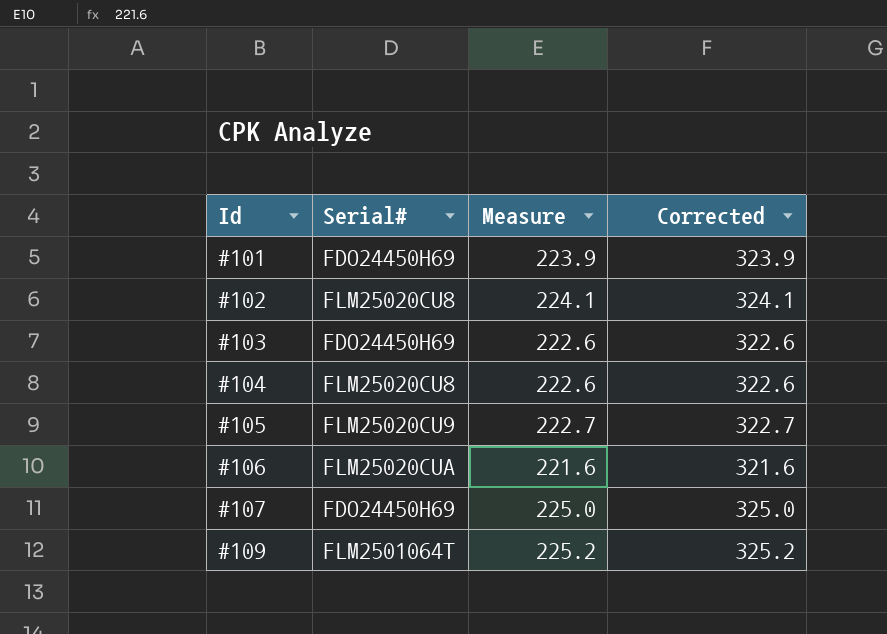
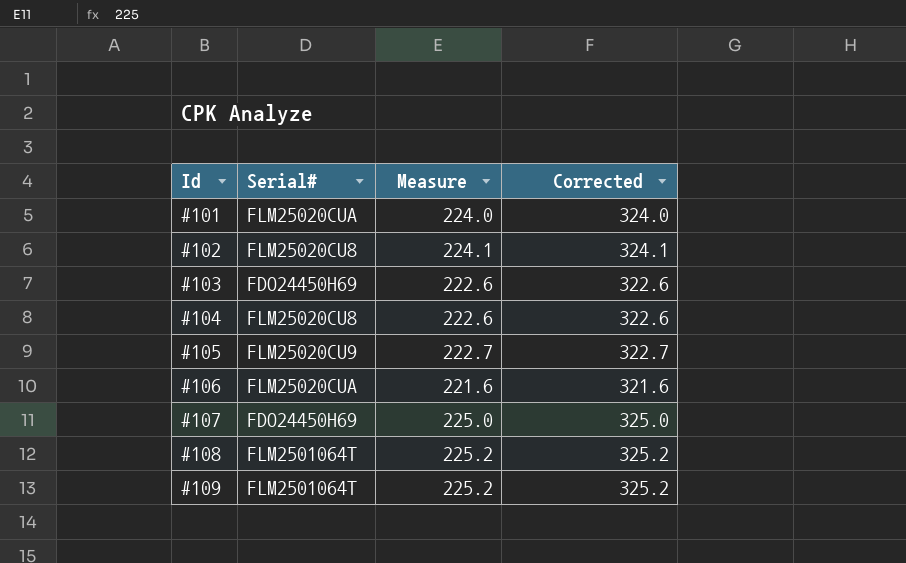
#101 | Serial#: FDO24450H69 -> FLM25020CUA
#101 | Measure: 223.9 -> 224.0
#101 | Corrected: 323.9 -> 324.0
row #108: none -> FLM2501064T | 225.2 | 325.2

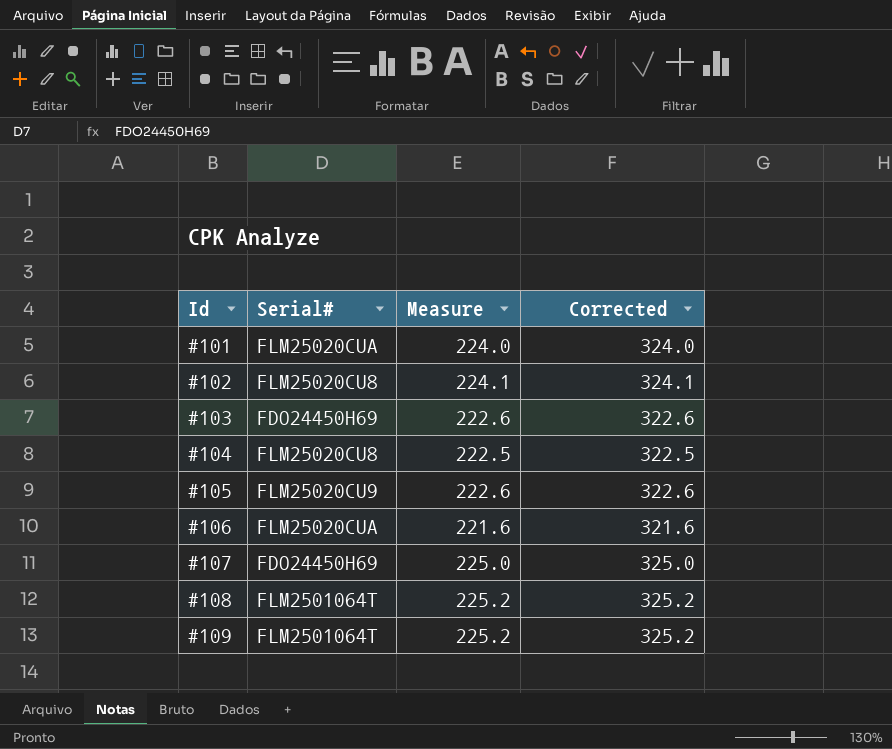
#104 | Measure: 222.6 -> 222.5
#104 | Corrected: 322.6 -> 322.5
#105 | Measure: 222.7 -> 222.6
#105 | Corrected: 322.7 -> 322.6

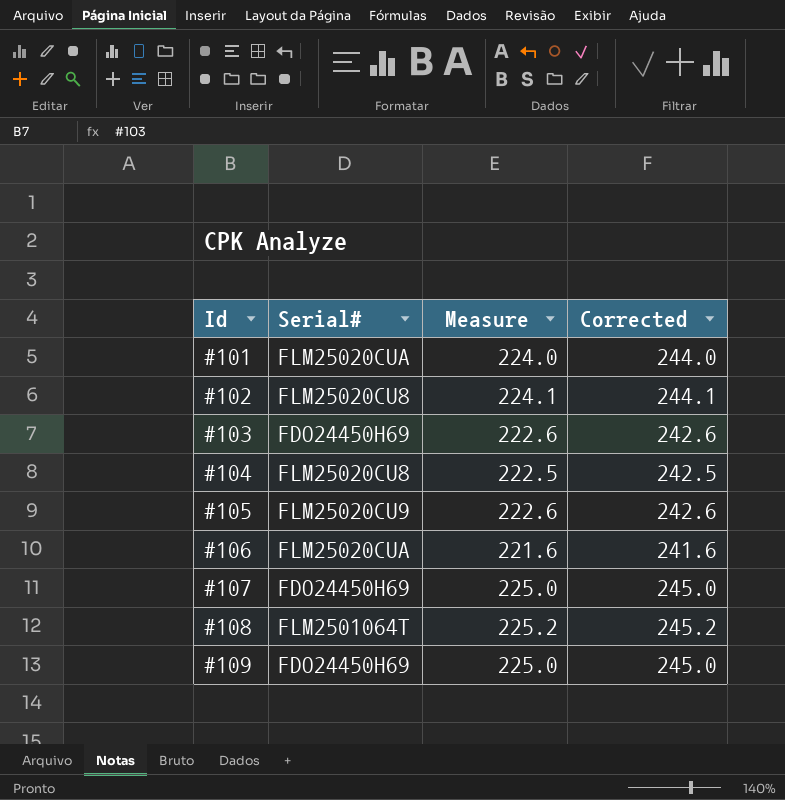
column Corrected | formula: [Measure] + 100 -> [Measure] + 20
#109 | Serial#: FLM2501064T -> FDO24450H69
#109 | Measure: 225.2 -> 225.0

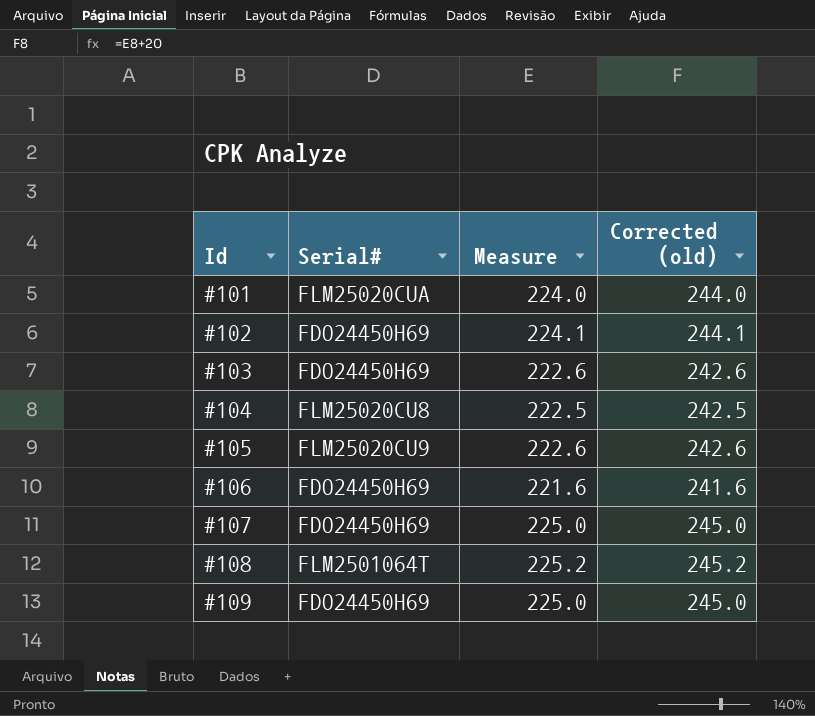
column name: Corrected -> Corrected (old)
#102 | Serial#: FLM25020CU8 -> FDO24450H69
#106 | Serial#: FLM25020CUA -> FDO24450H69

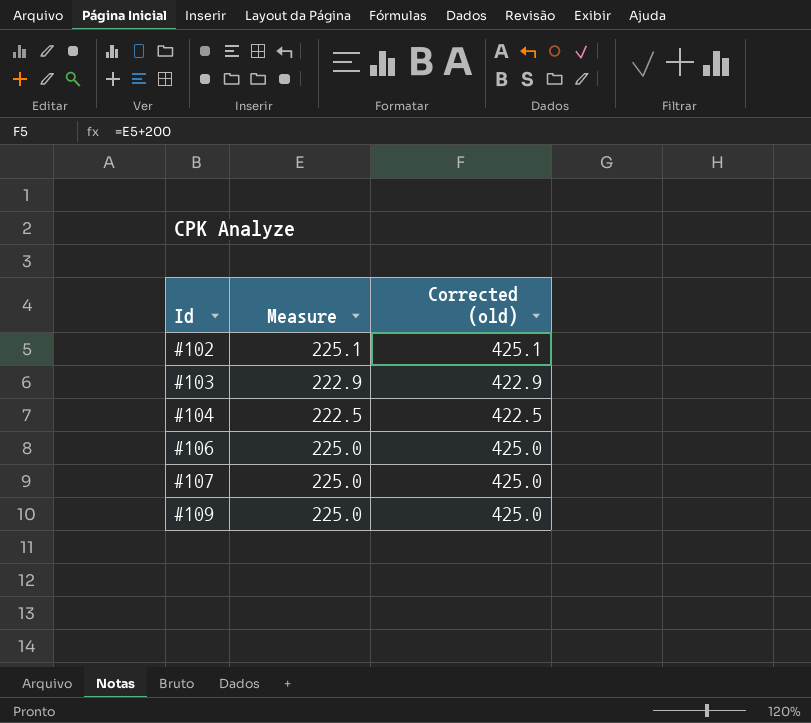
column Serial# | position: 2 -> none
column Corrected (old) | formula: [Measure] + 20 -> [Measure] + 200
row #101: FLM25020CUA | 224.0 | 244.0 -> none
row #105: FLM25020CU9 | 222.6 | 242.6 -> none
row #108: FLM2501064T | 225.2 | 245.2 -> none
#102 | Measure: 224.1 -> 225.1
#103 | Measure: 222.6 -> 222.9
#106 | Measure: 221.6 -> 225.0

